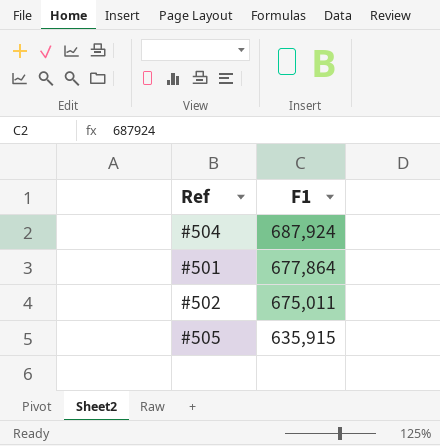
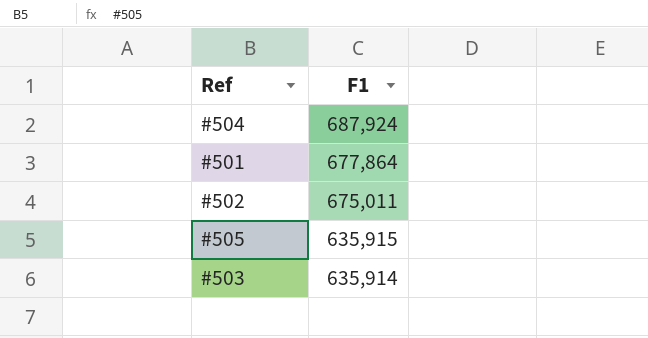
row #503: none -> 635,914

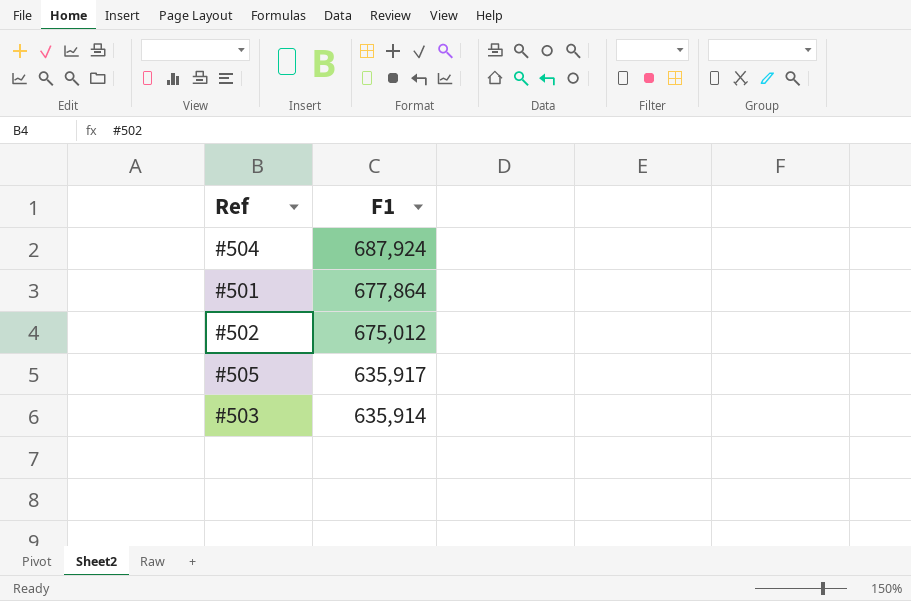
#502 | F1: 675,011 -> 675,012
#505 | F1: 635,915 -> 635,917

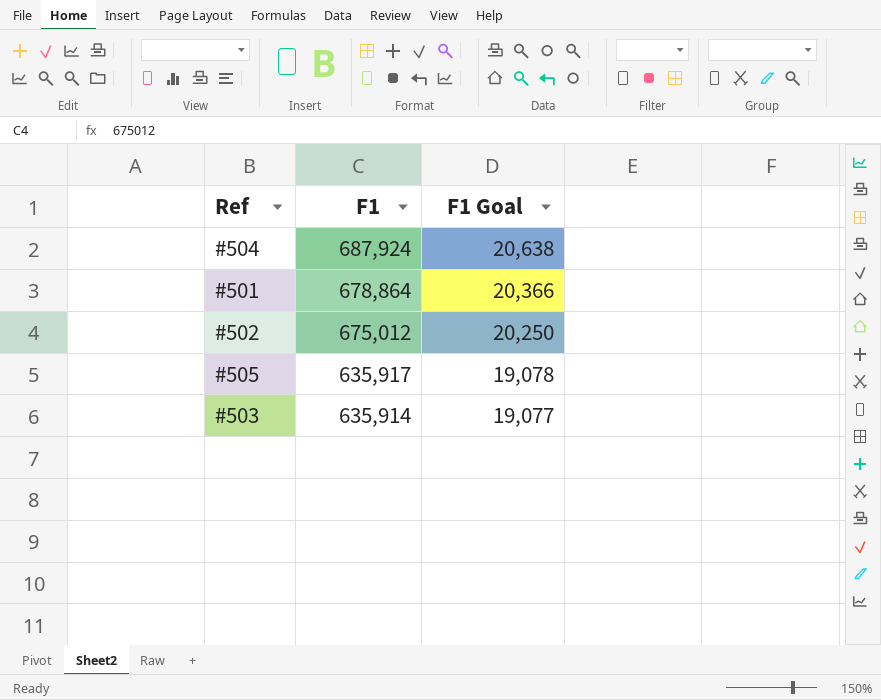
column F1 Goal | formula: none -> [F1] * 0.03
#501 | F1: 677,864 -> 678,864

